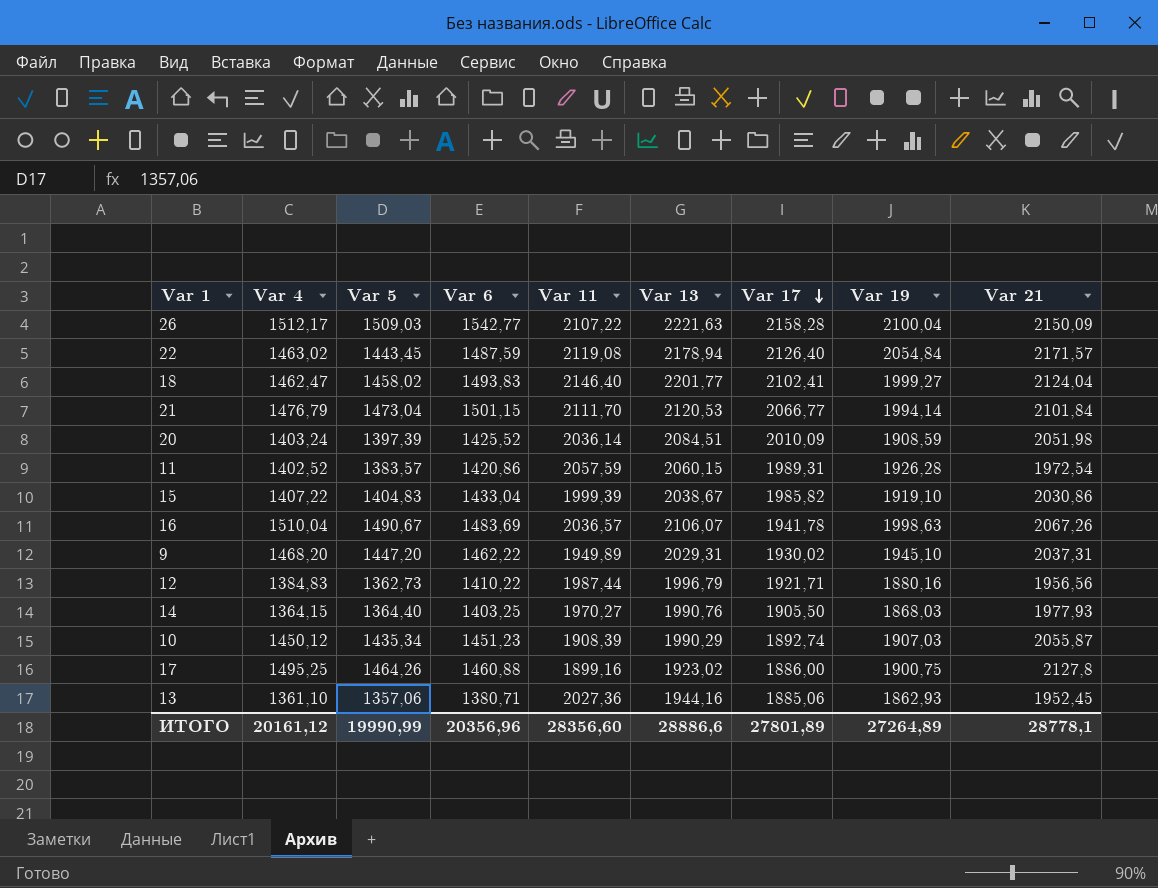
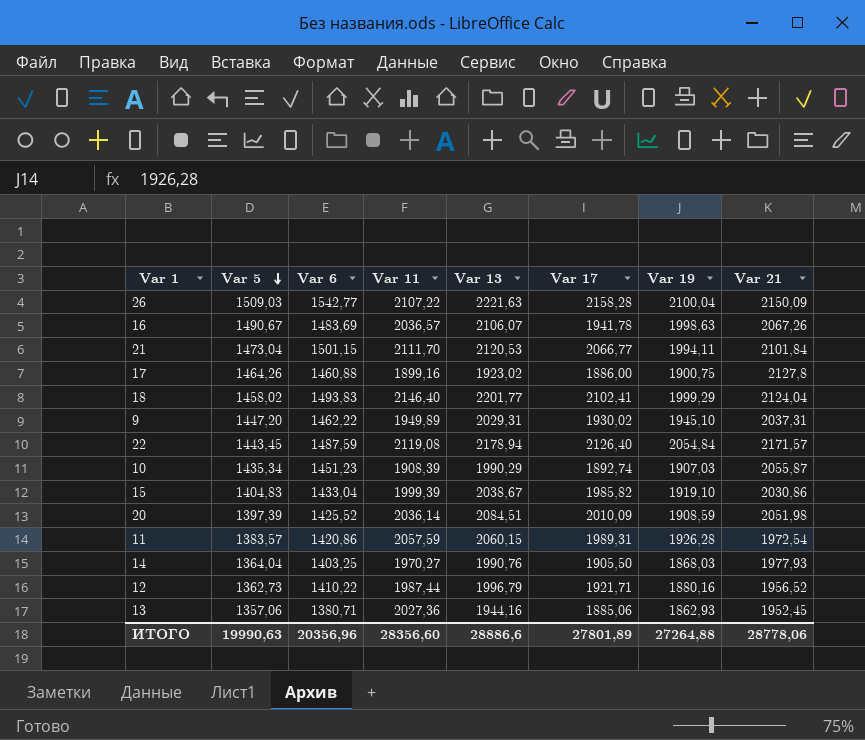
row order: Var 17 descending -> Var 5 descending
column Var 4 | position: 2 -> none
21 | Var 19: 1994,14 -> 1994,11
18 | Var 19: 1999,27 -> 1999,29
14 | Var 5: 1364,40 -> 1364,04
12 | Var 21: 1956,56 -> 1956,52
ИТОГО | Var 5: 19990,99 -> 19990,63
ИТОГО | Var 19: 27264,89 -> 27264,88
ИТОГО | Var 21: 28778,1 -> 28778,06

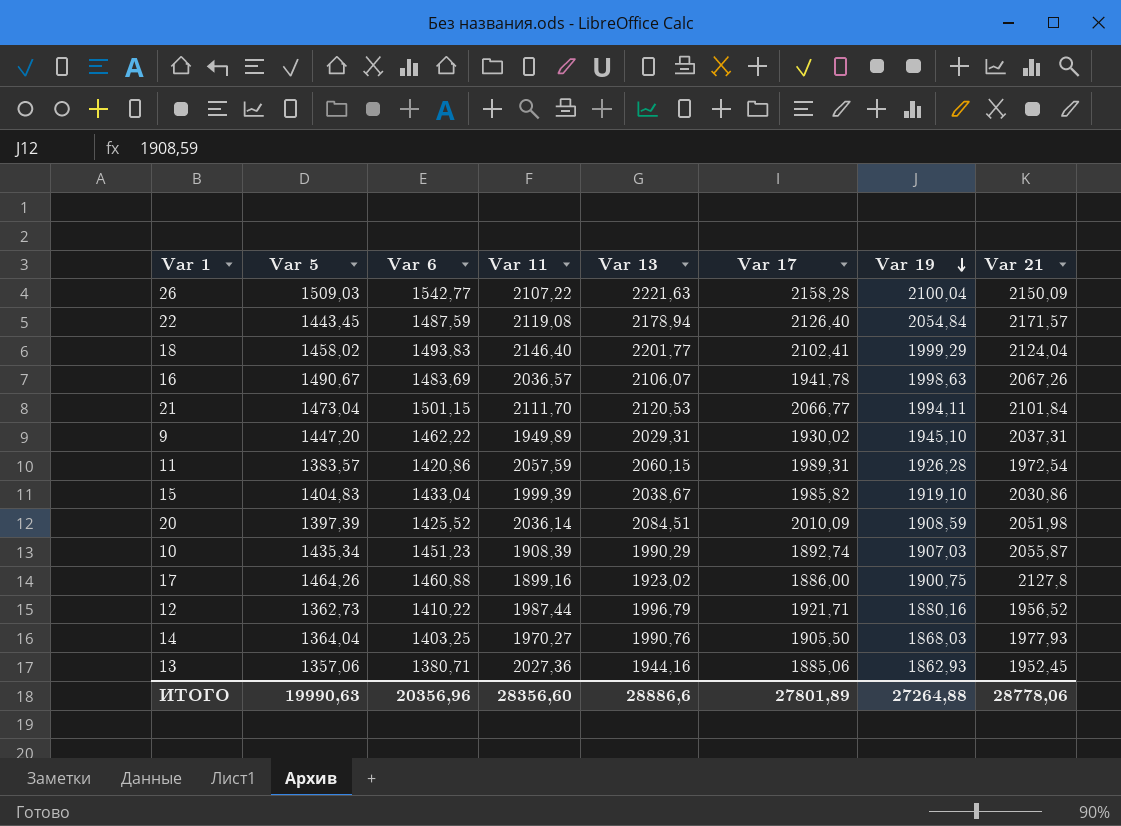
row order: Var 5 descending -> Var 19 descending

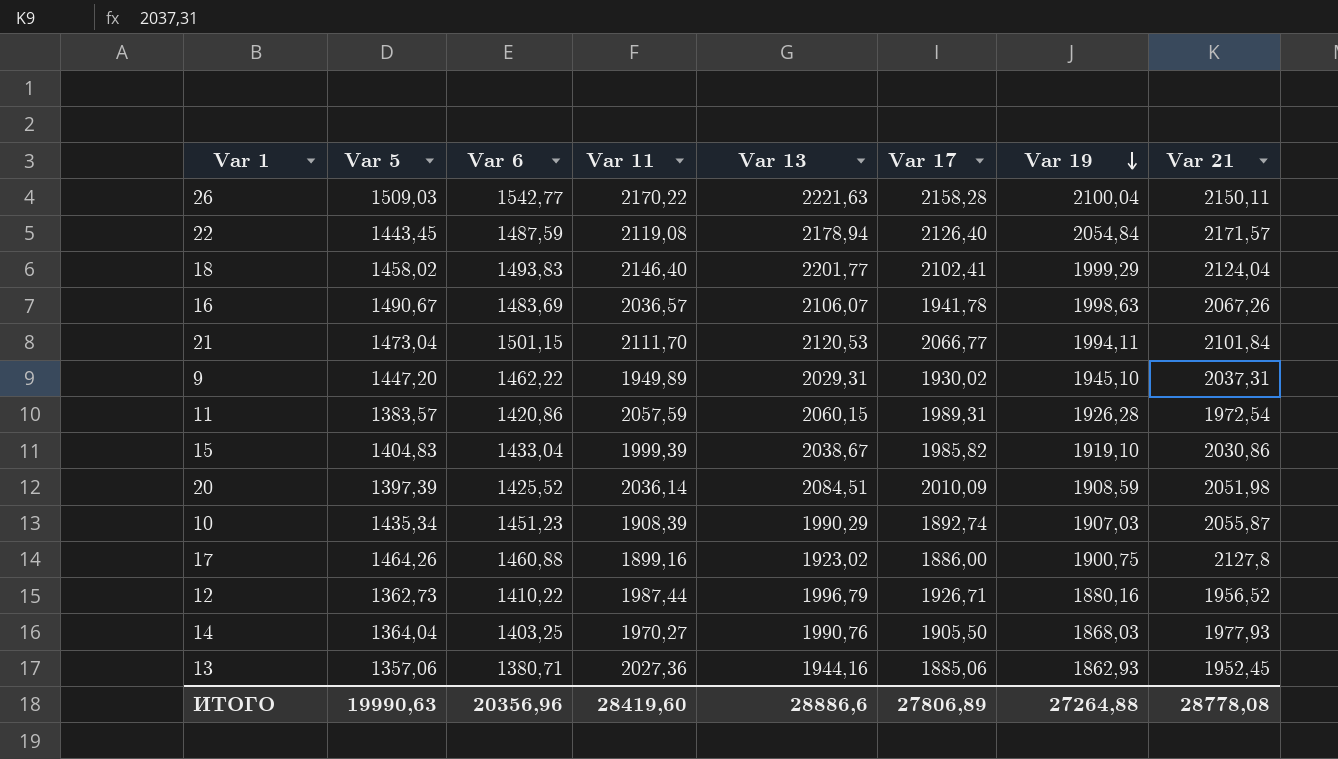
26 | Var 11: 2107,22 -> 2170,22
26 | Var 21: 2150,09 -> 2150,11
12 | Var 17: 1921,71 -> 1926,71
ИТОГО | Var 11: 28356,60 -> 28419,60
ИТОГО | Var 17: 27801,89 -> 27806,89
ИТОГО | Var 21: 28778,06 -> 28778,08

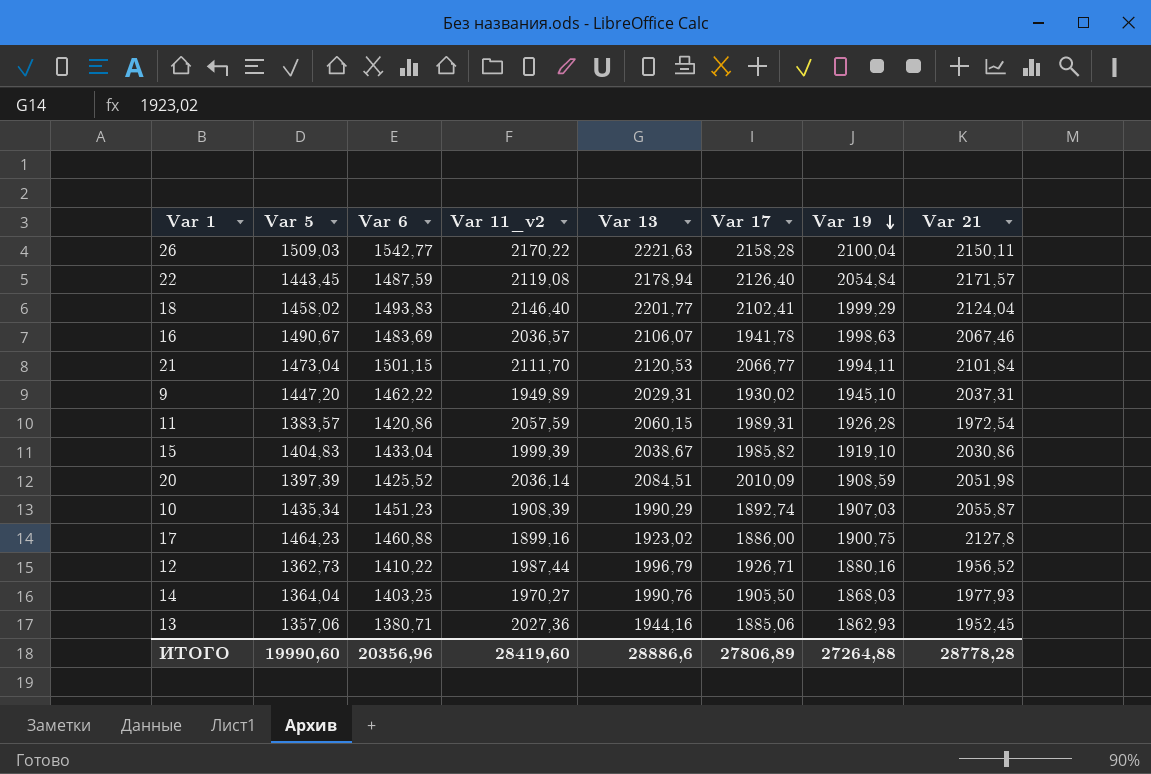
column name: Var 11 -> Var 11_v2
16 | Var 21: 2067,26 -> 2067,46
17 | Var 5: 1464,26 -> 1464,23
ИТОГО | Var 5: 19990,63 -> 19990,60
ИТОГО | Var 21: 28778,08 -> 28778,28

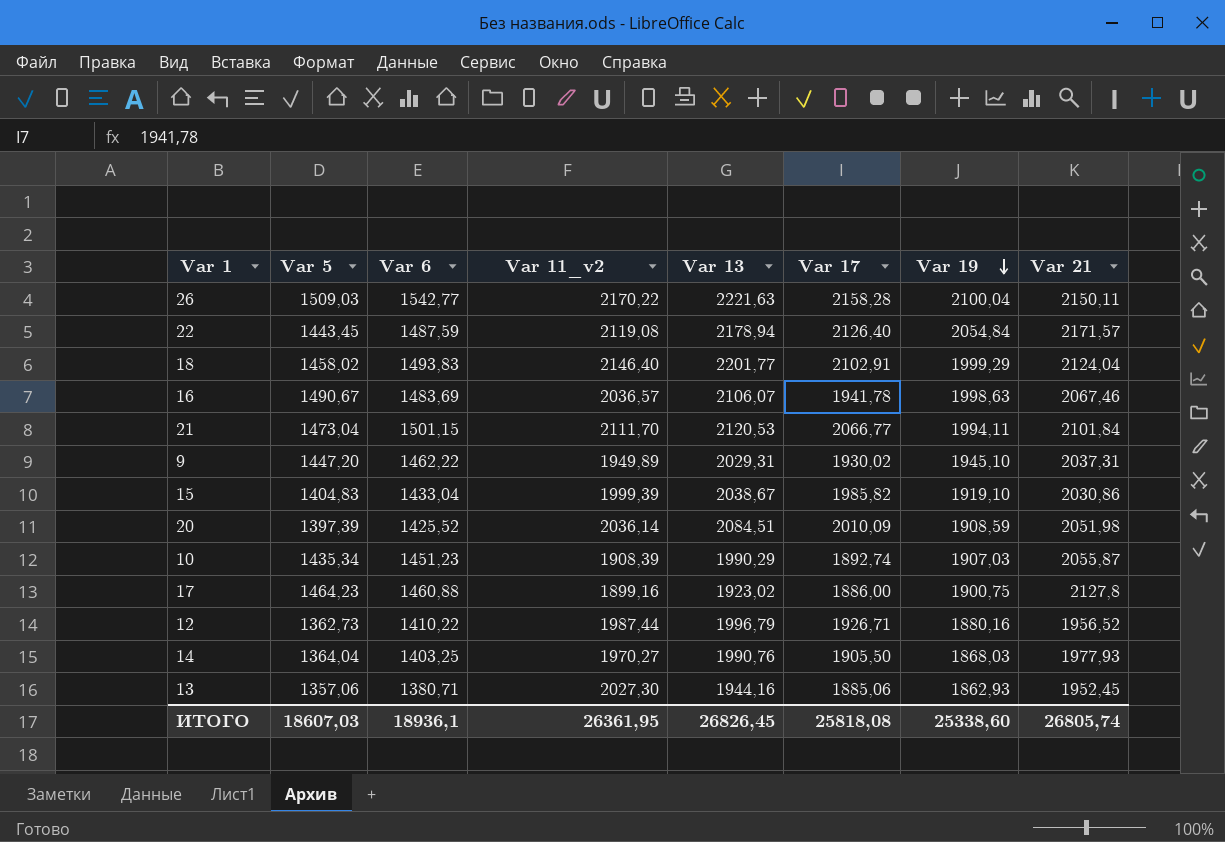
row 11: 1383,57 | 1420,86 | 2057,59 | 2060,15 | 1989,31 | 1926,28 | 1972,54 -> none
18 | Var 17: 2102,41 -> 2102,91
13 | Var 11_v2: 2027,36 -> 2027,30
ИТОГО | Var 5: 19990,60 -> 18607,03
ИТОГО | Var 6: 20356,96 -> 18936,1
ИТОГО | Var 11_v2: 28419,60 -> 26361,95
ИТОГО | Var 13: 28886,6 -> 26826,45
ИТОГО | Var 17: 27806,89 -> 25818,08
ИТОГО | Var 19: 27264,88 -> 25338,60
ИТОГО | Var 21: 28778,28 -> 26805,74

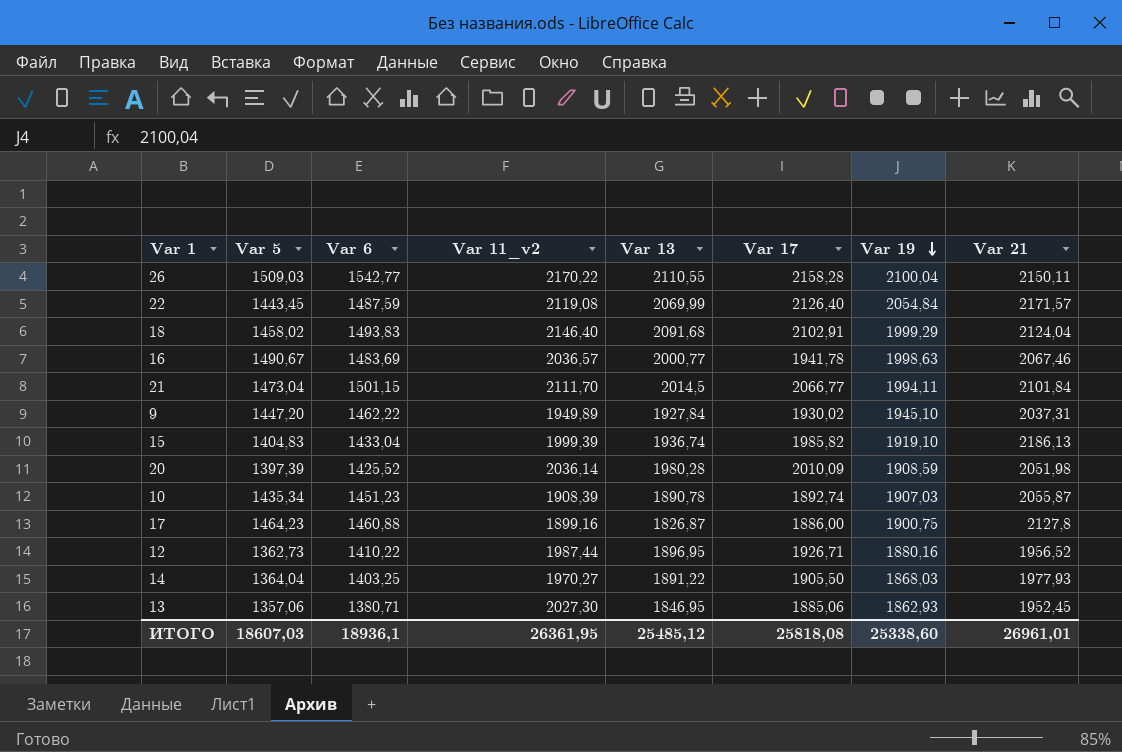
26 | Var 13: 2221,63 -> 2110,55
22 | Var 13: 2178,94 -> 2069,99
18 | Var 13: 2201,77 -> 2091,68
16 | Var 13: 2106,07 -> 2000,77
21 | Var 13: 2120,53 -> 2014,5
9 | Var 13: 2029,31 -> 1927,84
15 | Var 13: 2038,67 -> 1936,74
15 | Var 21: 2030,86 -> 2186,13
20 | Var 13: 2084,51 -> 1980,28
10 | Var 13: 1990,29 -> 1890,78
17 | Var 13: 1923,02 -> 1826,87
12 | Var 13: 1996,79 -> 1896,95
14 | Var 13: 1990,76 -> 1891,22
13 | Var 13: 1944,16 -> 1846,95
ИТОГО | Var 13: 26826,45 -> 25485,12
ИТОГО | Var 21: 26805,74 -> 26961,01

